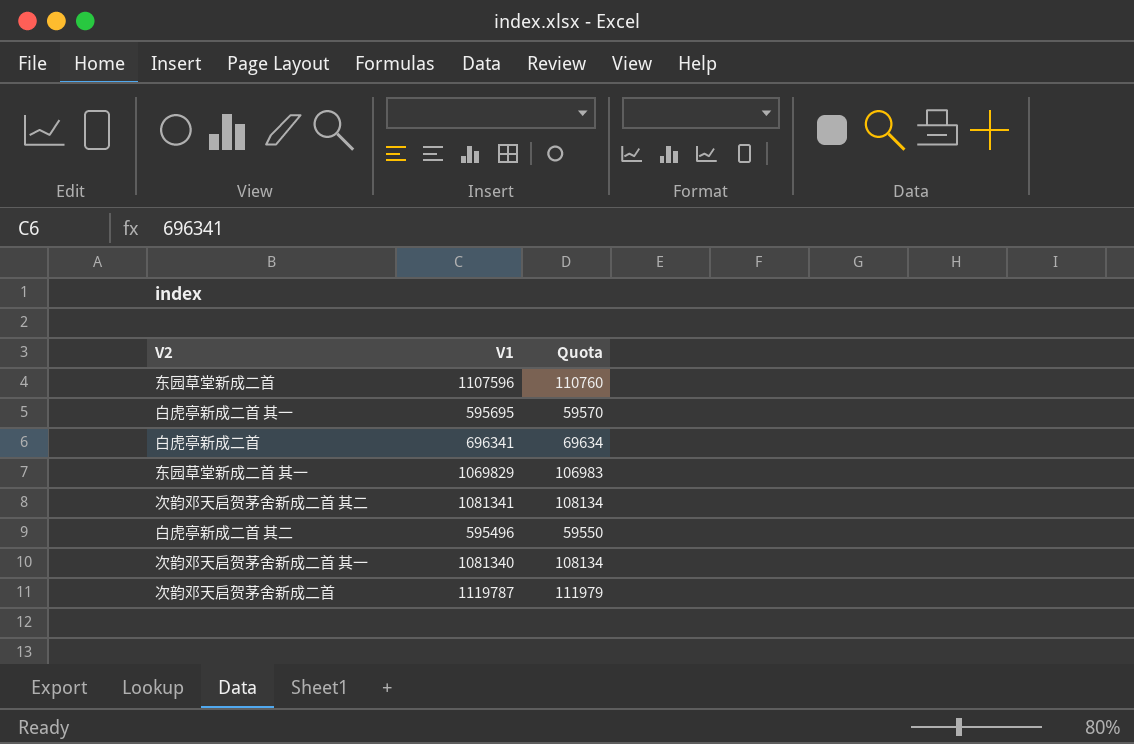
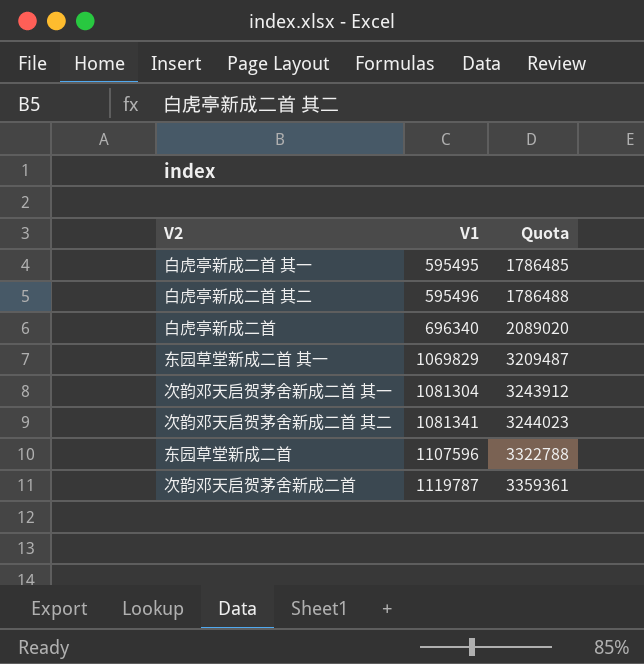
row order: none -> V1 ascending
column Quota | formula: [V1] * 0.1 -> [V1] * 3
白虎亭新成二首 其一 | V1: 595695 -> 595495
白虎亭新成二首 | V1: 696341 -> 696340
次韵邓天启贺茅舍新成二首 其一 | V1: 1081340 -> 1081304

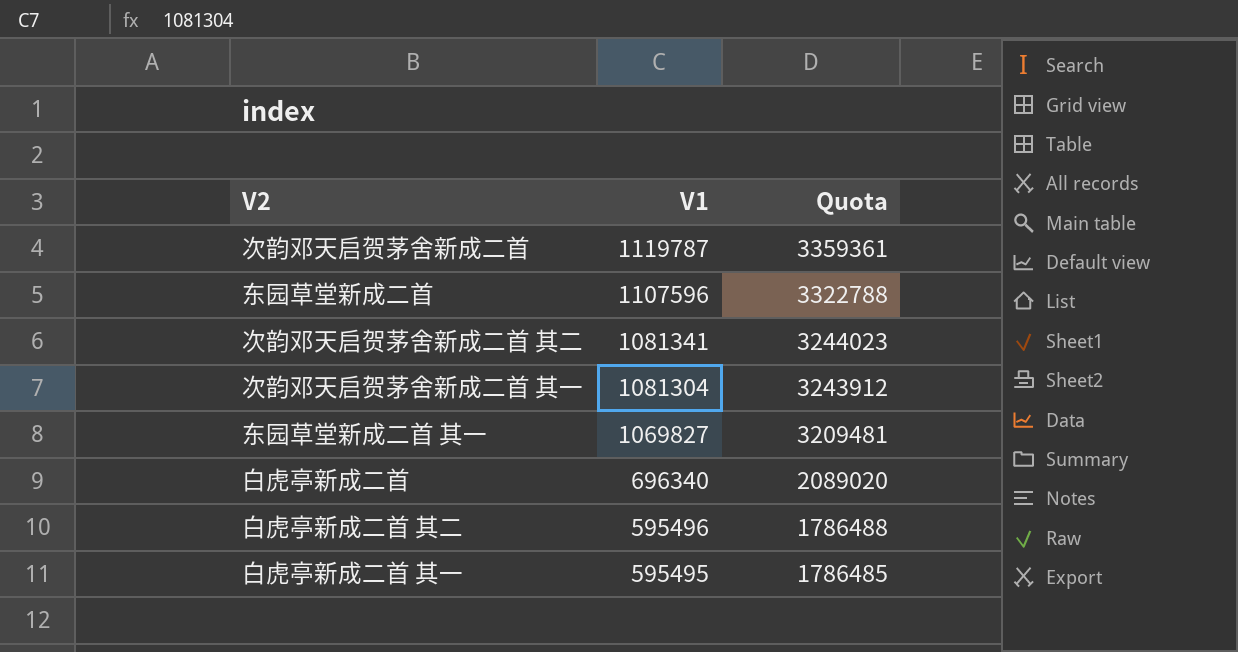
row order: V1 ascending -> V1 descending
东园草堂新成二首 其一 | V1: 1069829 -> 1069827
东园草堂新成二首 其一 | Quota: 3209487 -> 3209481

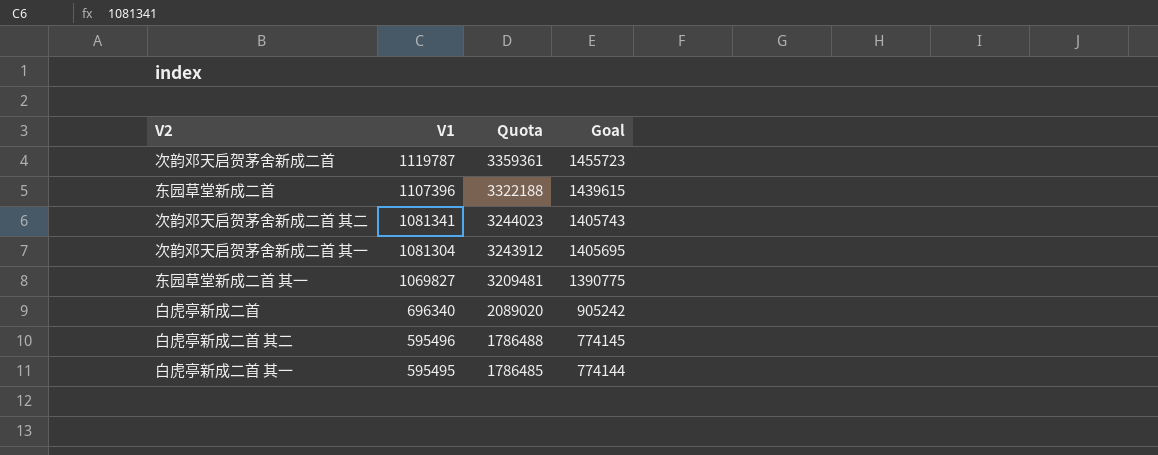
column Goal | formula: none -> [V1] * 1.3
东园草堂新成二首 | V1: 1107596 -> 1107396
东园草堂新成二首 | Quota: 3322788 -> 3322188

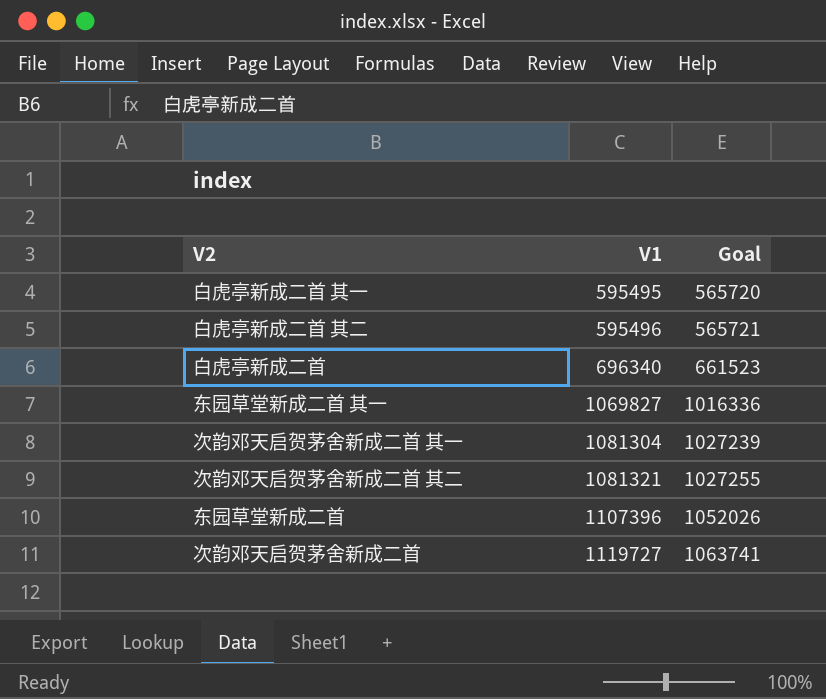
row order: V1 descending -> V1 ascending
column Quota | formula: [V1] * 3 -> none
column Goal | formula: [V1] * 1.3 -> [V1] * 0.95
次韵邓天启贺茅舍新成二首 其二 | V1: 1081341 -> 1081321
次韵邓天启贺茅舍新成二首 | V1: 1119787 -> 1119727

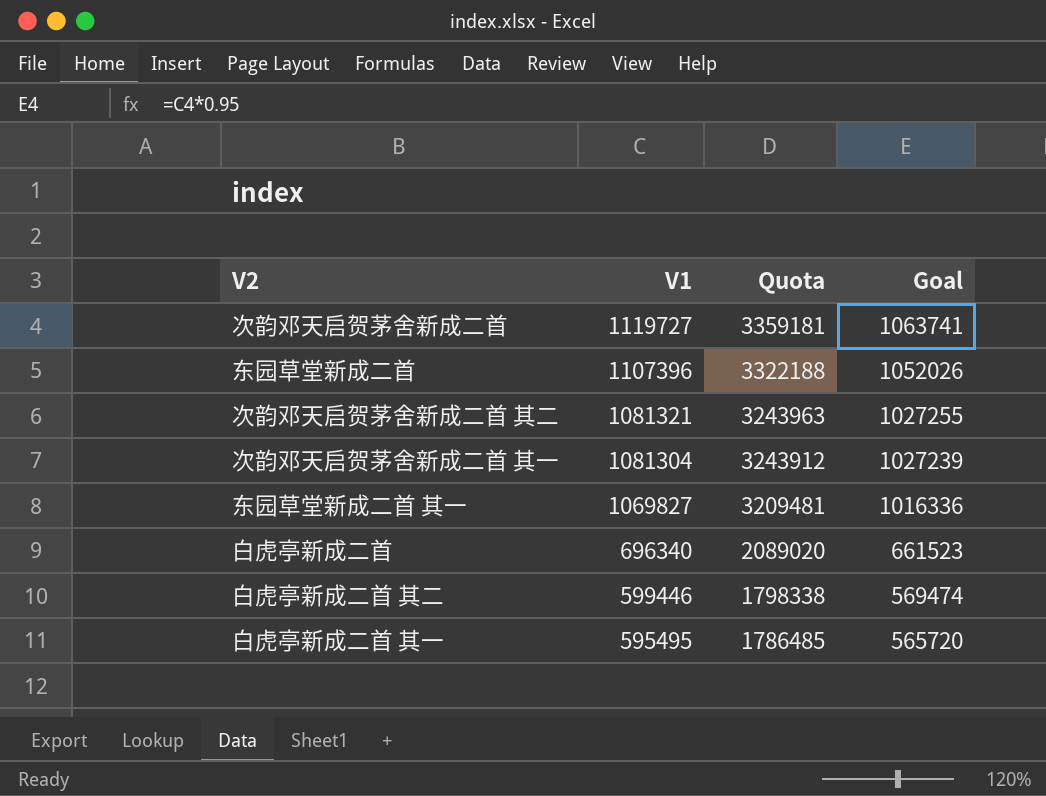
row order: V1 ascending -> V1 descending
column Quota | formula: none -> [V1] * 3
白虎亭新成二首 其二 | V1: 595496 -> 599446
白虎亭新成二首 其二 | Goal: 565721 -> 569474

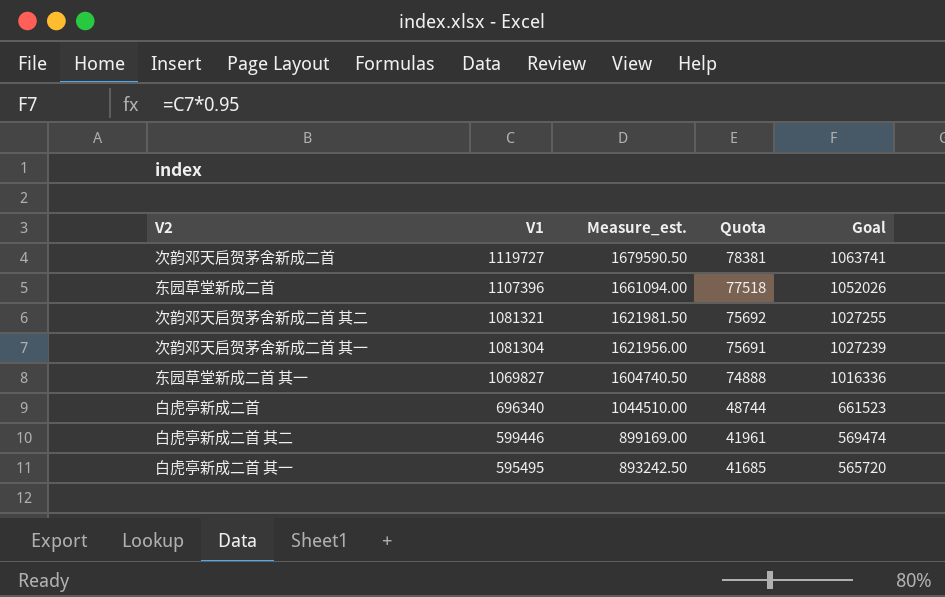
column Measure_est. | formula: none -> [V1] * 1.5
column Quota | formula: [V1] * 3 -> [V1] * 0.07

